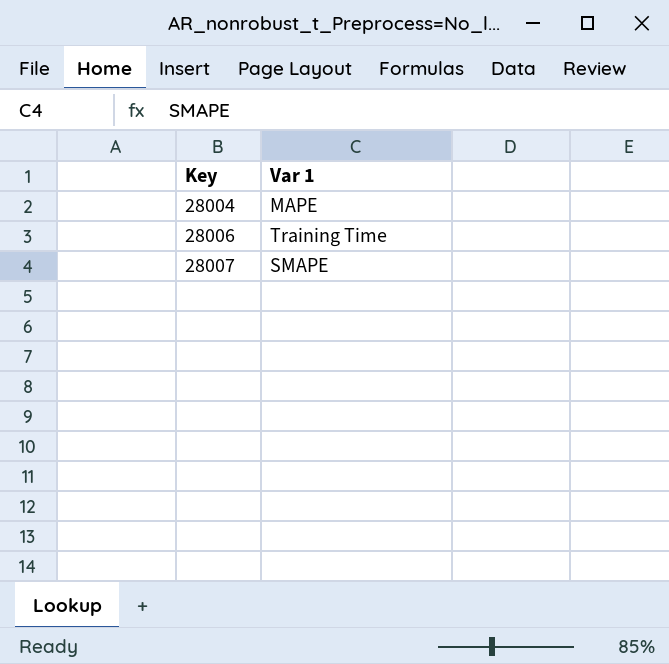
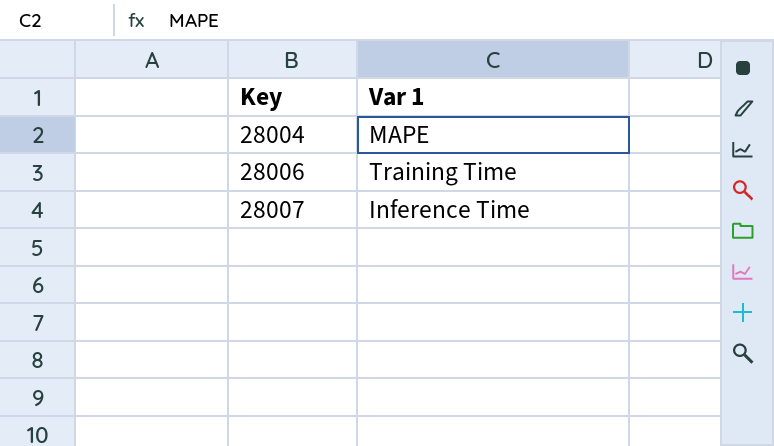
28007 | Var 1: SMAPE -> Inference Time

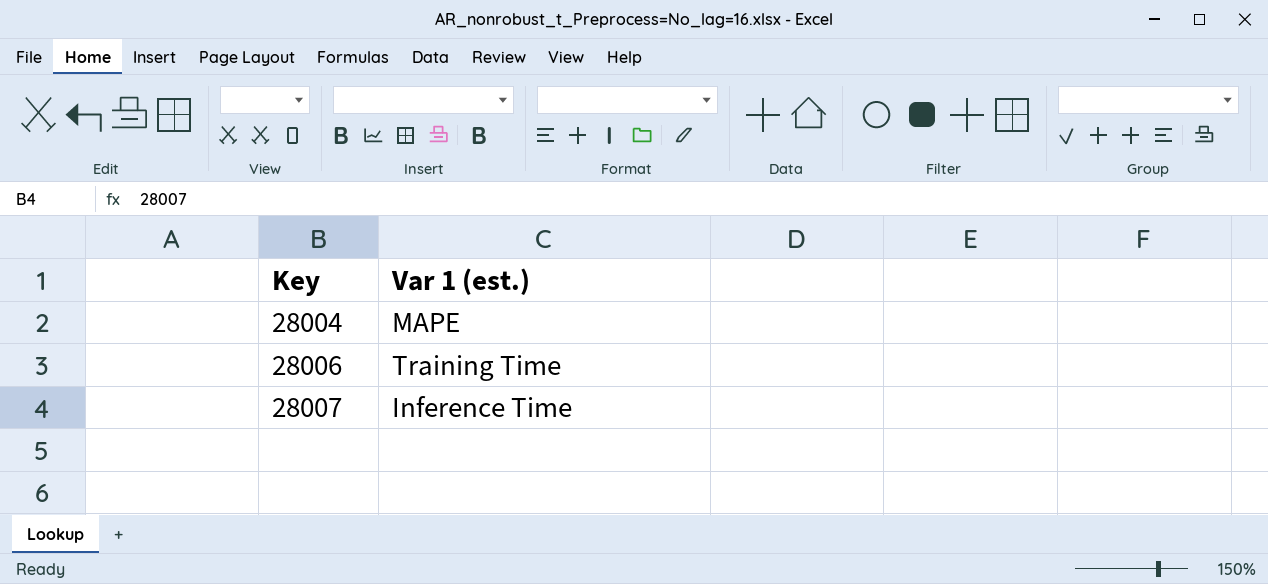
column name: Var 1 -> Var 1 (est.)

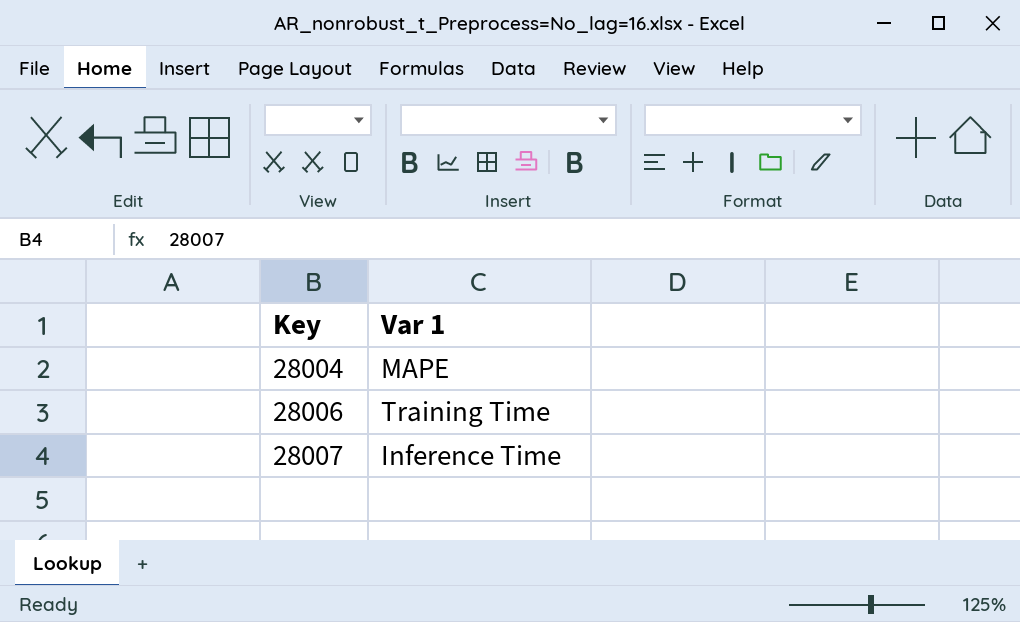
column name: Var 1 (est.) -> Var 1

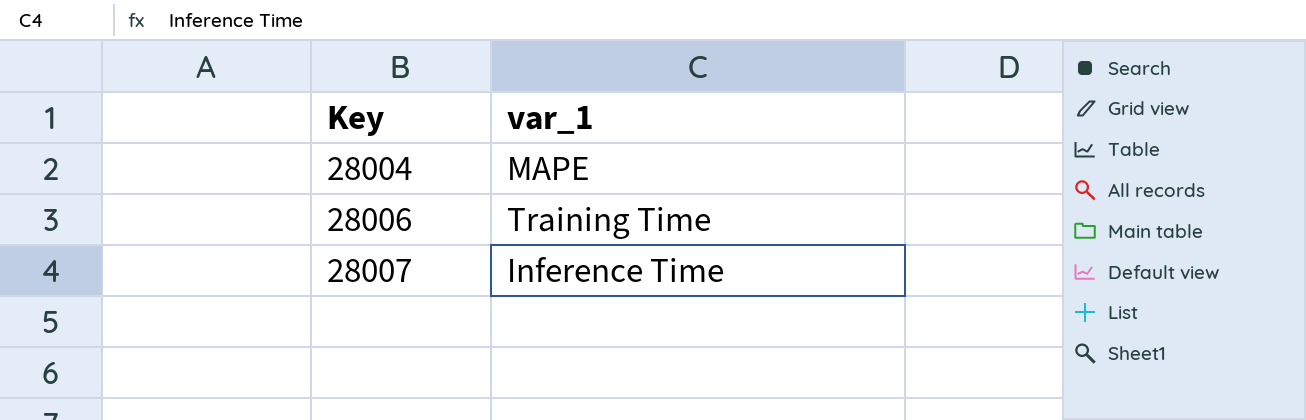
column name: Var 1 -> var_1

